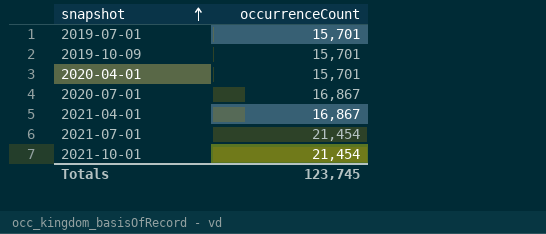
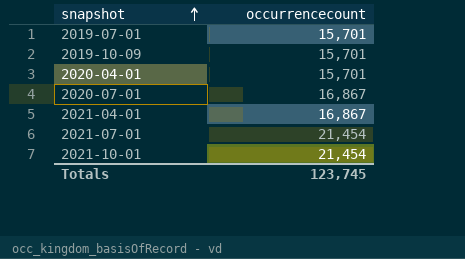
column name: occurrenceCount -> occurrencecount

